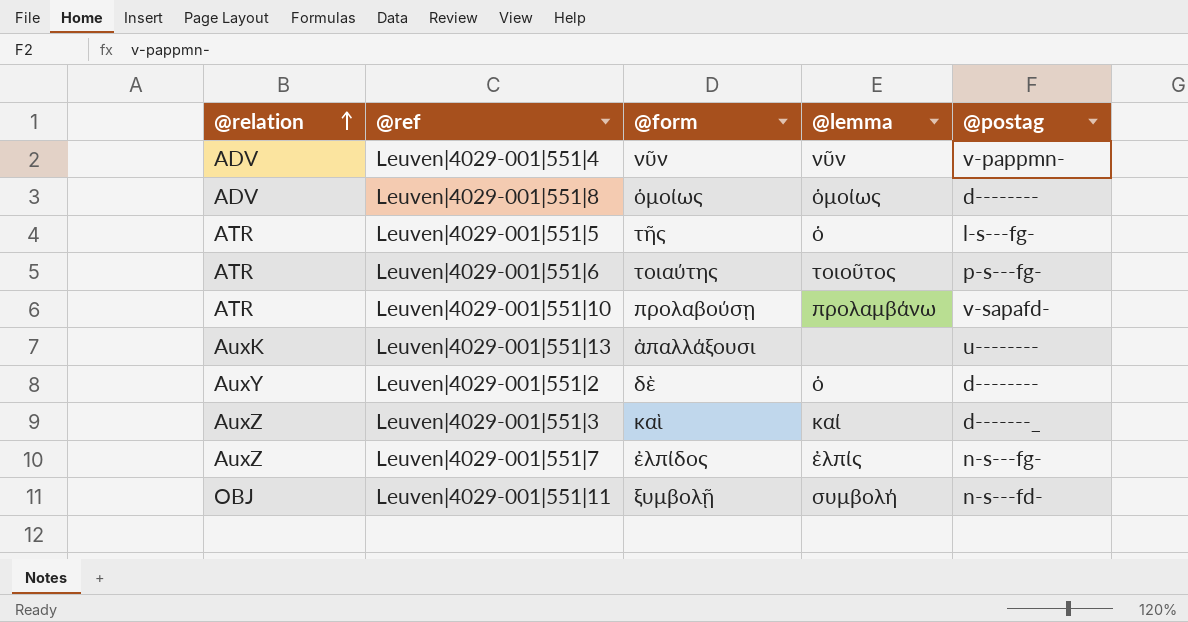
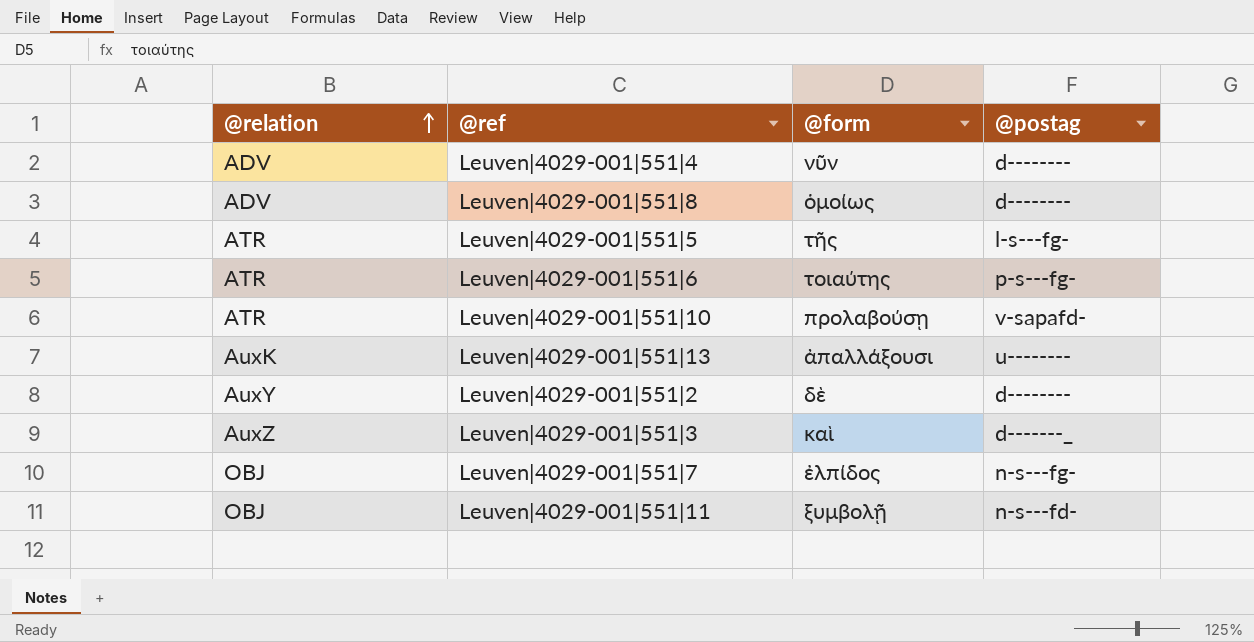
column @lemma | position: 4 -> none
Leuven|4029-001|551|4 | @postag: v-pappmn- -> d--------
Leuven|4029-001|551|7 | @relation: AuxZ -> OBJ

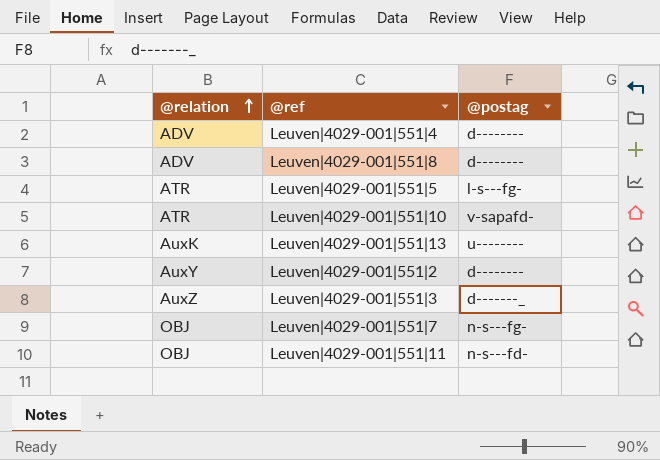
column @form | position: 3 -> none
row Leuven|4029-001|551|6: ATR | τοιαύτης | p-s---fg- -> none

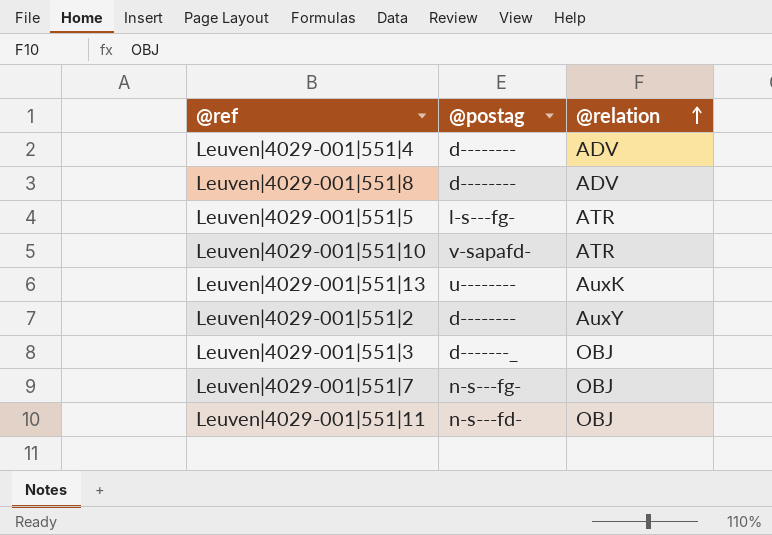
column @relation | position: 1 -> 3
Leuven|4029-001|551|3 | @relation: AuxZ -> OBJ

